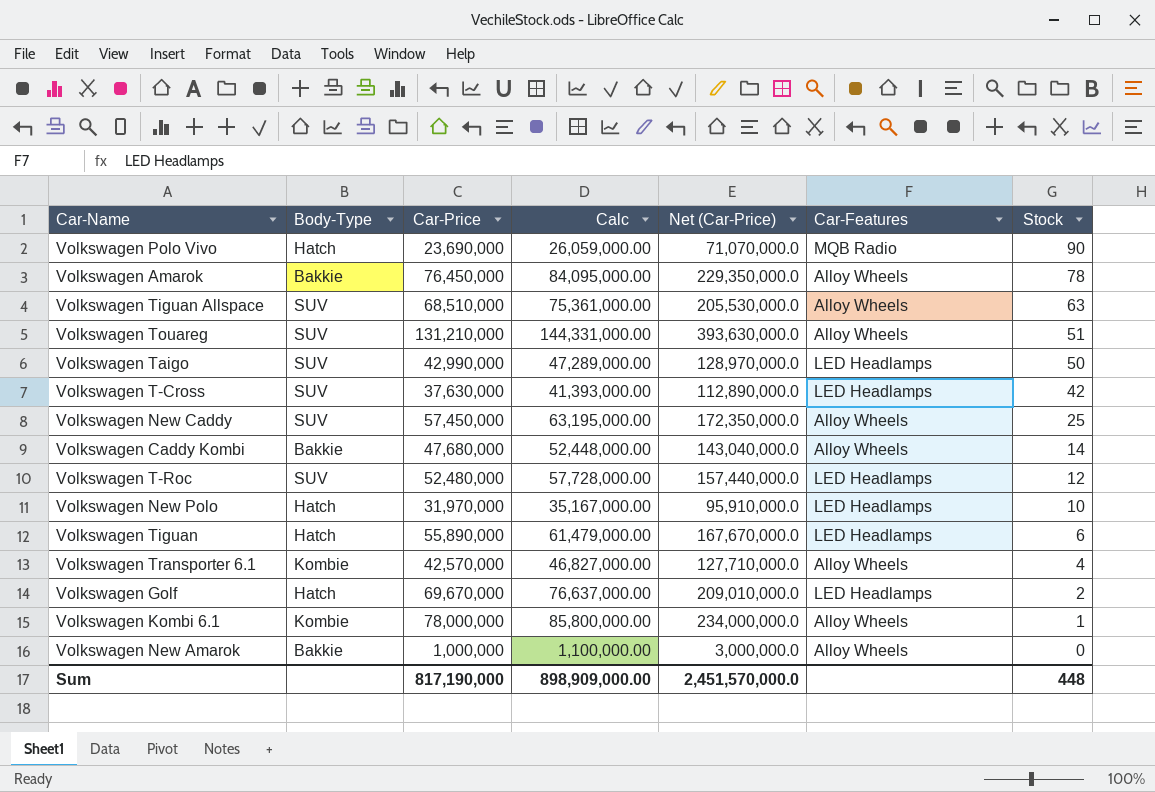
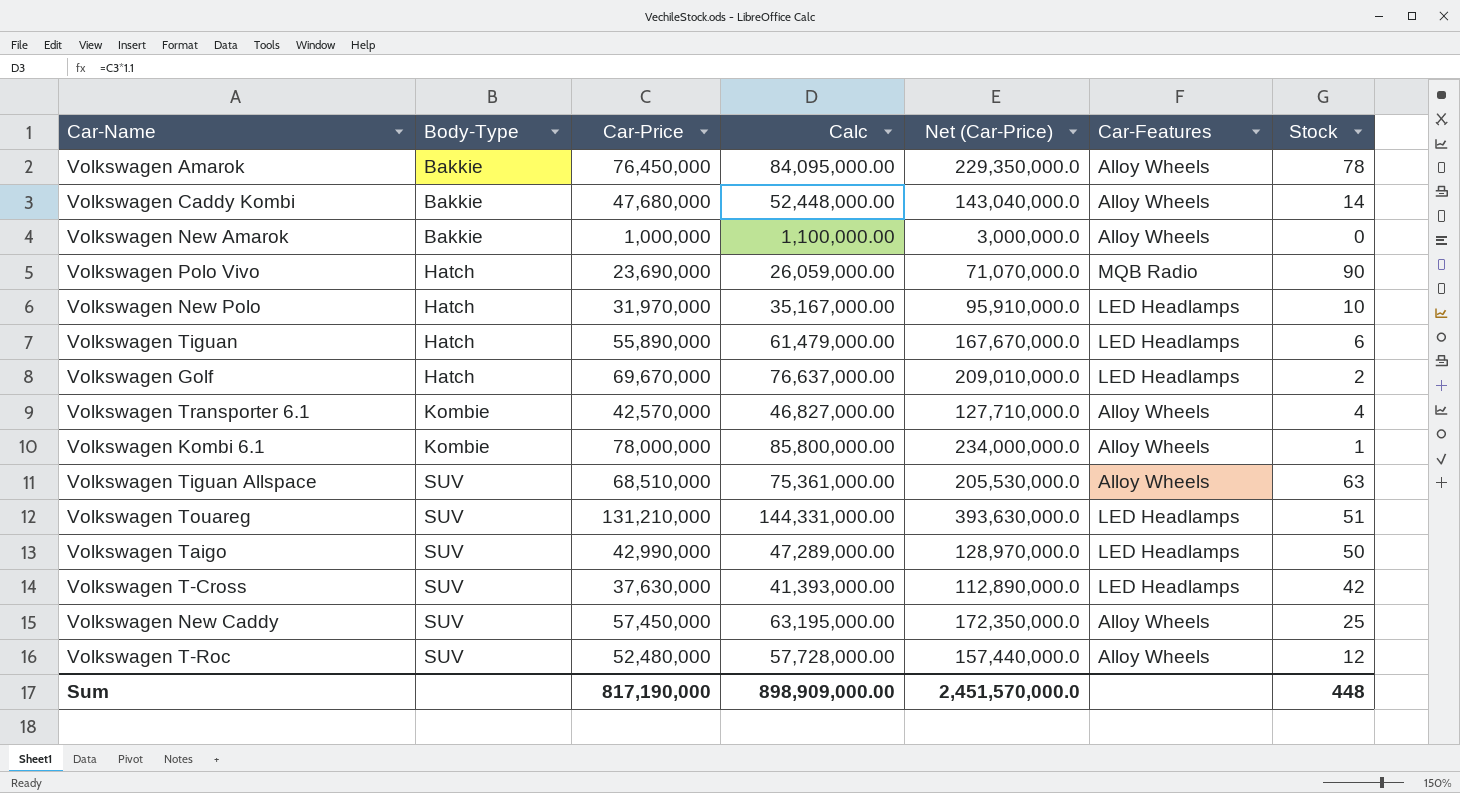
row order: Stock descending -> Body-Type ascending
Volkswagen Touareg | Car-Features: Alloy Wheels -> LED Headlamps
Volkswagen T-Roc | Car-Features: LED Headlamps -> Alloy Wheels

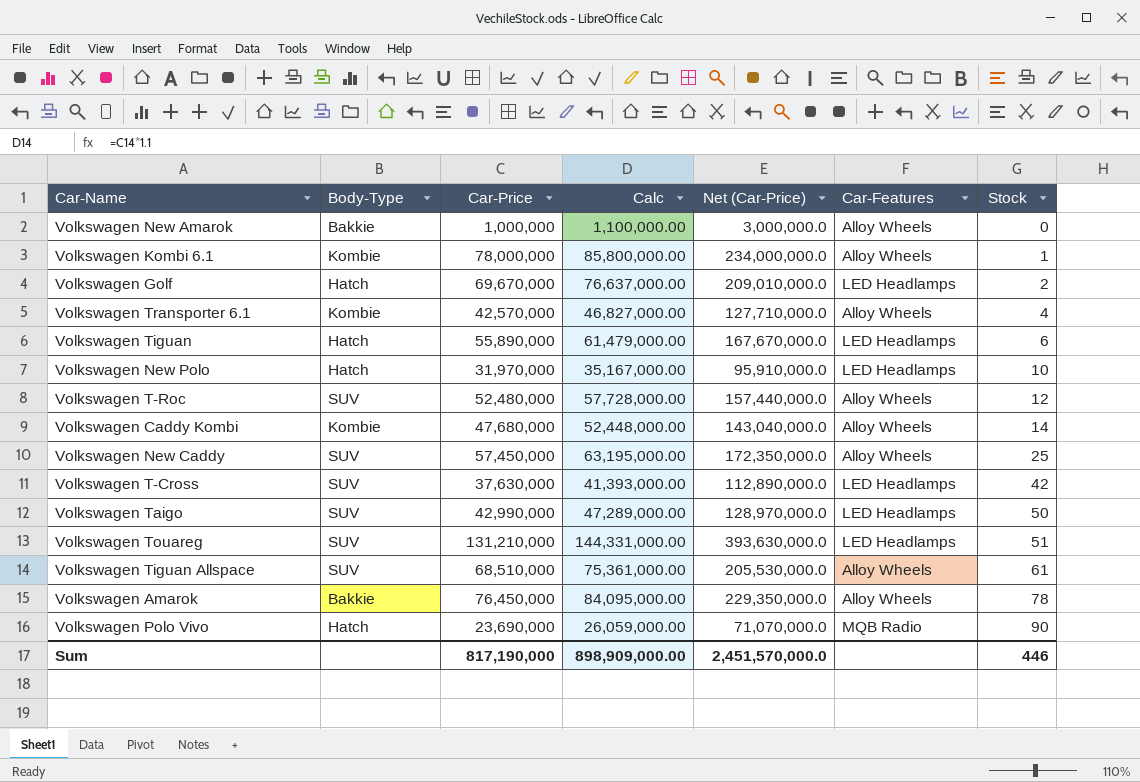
row order: Body-Type ascending -> Stock ascending
Volkswagen Caddy Kombi | Body-Type: Bakkie -> Kombie
Volkswagen Tiguan Allspace | Stock: 63 -> 61
Sum | Stock: 448 -> 446

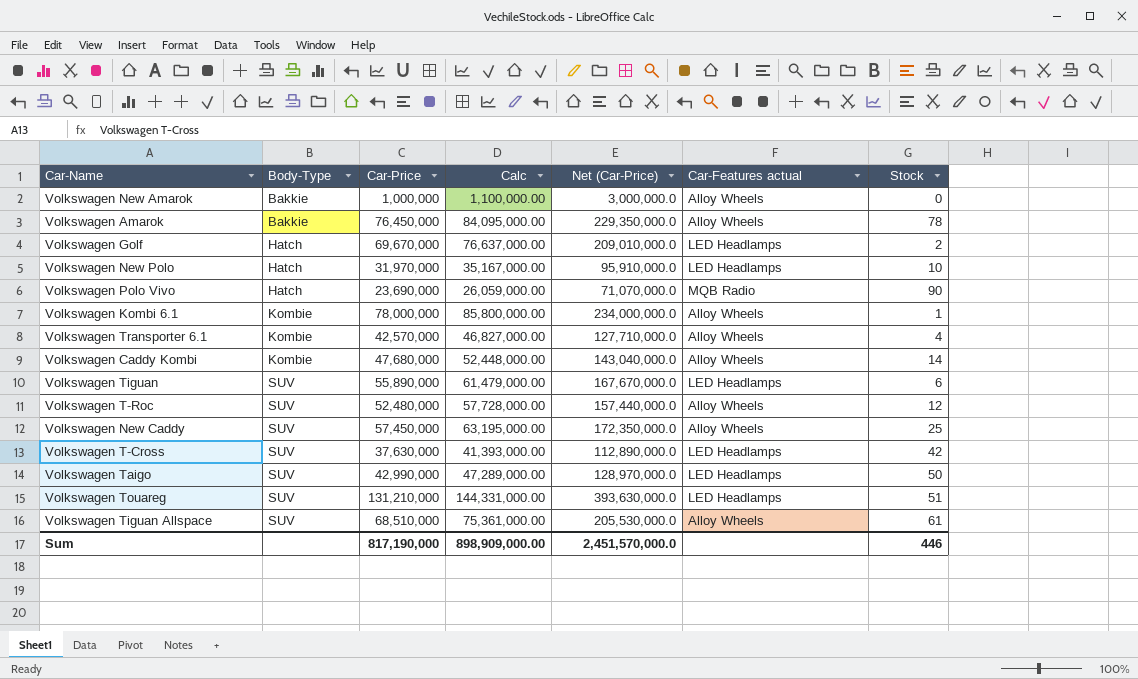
row order: Stock ascending -> Body-Type ascending
column name: Car-Features -> Car-Features actual
Volkswagen Tiguan | Body-Type: Hatch -> SUV

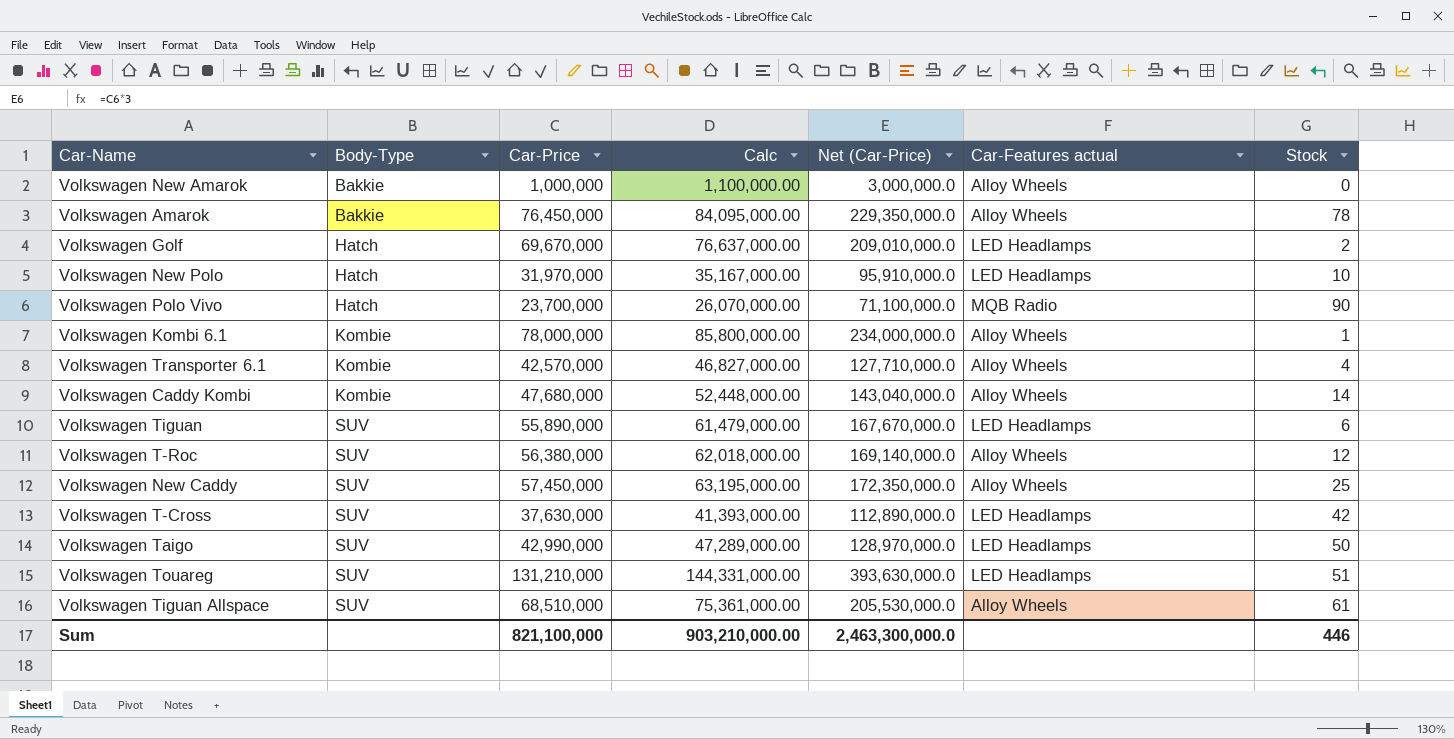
Volkswagen Polo Vivo | Car-Price: 23,690,000 -> 23,700,000
Volkswagen Polo Vivo | Calc: 26,059,000.00 -> 26,070,000.00
Volkswagen Polo Vivo | Net (Car-Price): 71,070,000.0 -> 71,100,000.0
Volkswagen T-Roc | Car-Price: 52,480,000 -> 56,380,000
Volkswagen T-Roc | Calc: 57,728,000.00 -> 62,018,000.00
Volkswagen T-Roc | Net (Car-Price): 157,440,000.0 -> 169,140,000.0
Sum | Car-Price: 817,190,000 -> 821,100,000
Sum | Calc: 898,909,000.00 -> 903,210,000.00
Sum | Net (Car-Price): 2,451,570,000.0 -> 2,463,300,000.0

